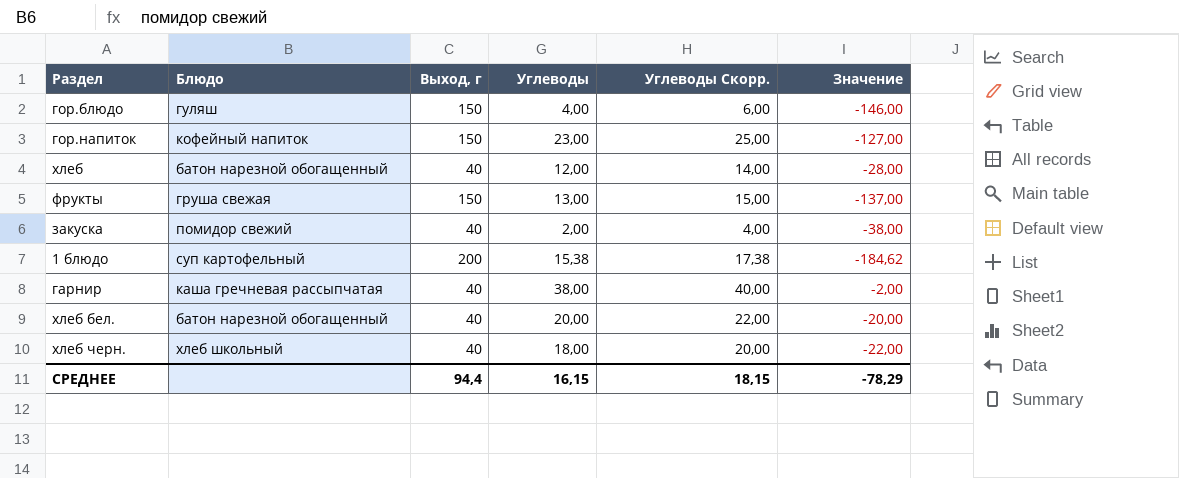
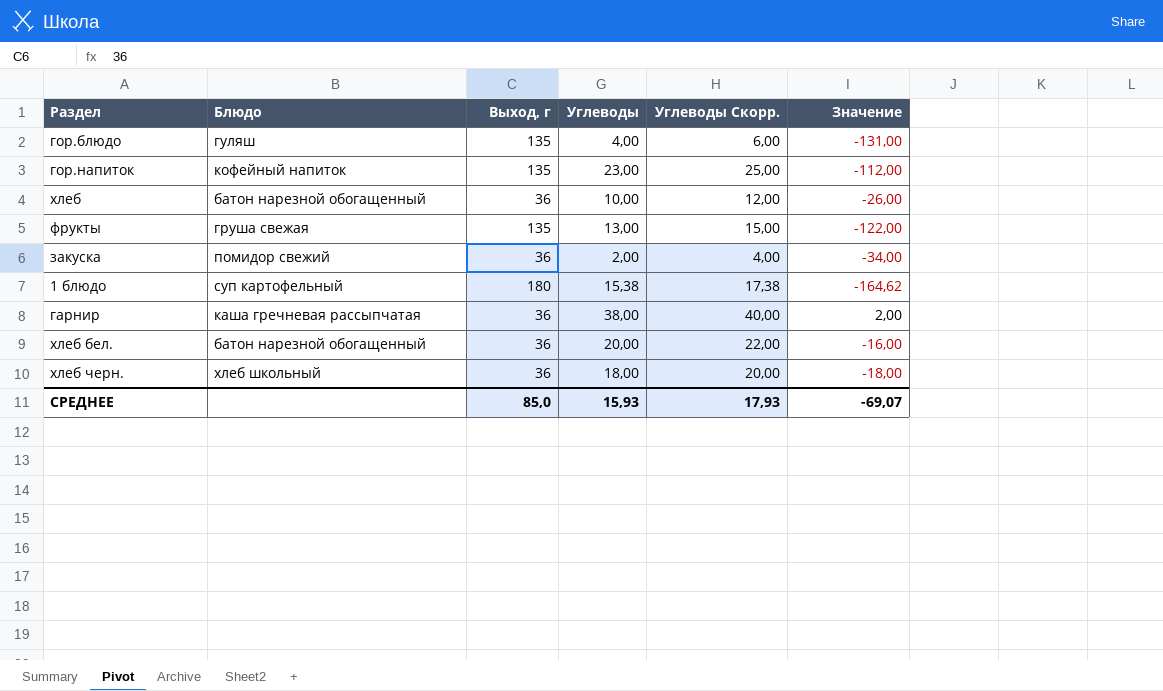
гор.блюдо | Выход, г: 150 -> 135
гор.блюдо | Значение: -146,00 -> -131,00
гор.напиток | Выход, г: 150 -> 135
гор.напиток | Значение: -127,00 -> -112,00
хлеб | Выход, г: 40 -> 36
хлеб | Углеводы: 12,00 -> 10,00
хлеб | Углеводы Скорр.: 14,00 -> 12,00
хлеб | Значение: -28,00 -> -26,00
фрукты | Выход, г: 150 -> 135
фрукты | Значение: -137,00 -> -122,00
закуска | Выход, г: 40 -> 36
закуска | Значение: -38,00 -> -34,00
1 блюдо | Выход, г: 200 -> 180
1 блюдо | Значение: -184,62 -> -164,62
гарнир | Выход, г: 40 -> 36
гарнир | Значение: -2,00 -> 2,00
хлеб бел. | Выход, г: 40 -> 36
хлеб бел. | Значение: -20,00 -> -16,00
хлеб черн. | Выход, г: 40 -> 36
хлеб черн. | Значение: -22,00 -> -18,00
СРЕДНЕЕ | Выход, г: 94,4 -> 85,0
СРЕДНЕЕ | Углеводы: 16,15 -> 15,93
СРЕДНЕЕ | Углеводы Скорр.: 18,15 -> 17,93
СРЕДНЕЕ | Значение: -78,29 -> -69,07

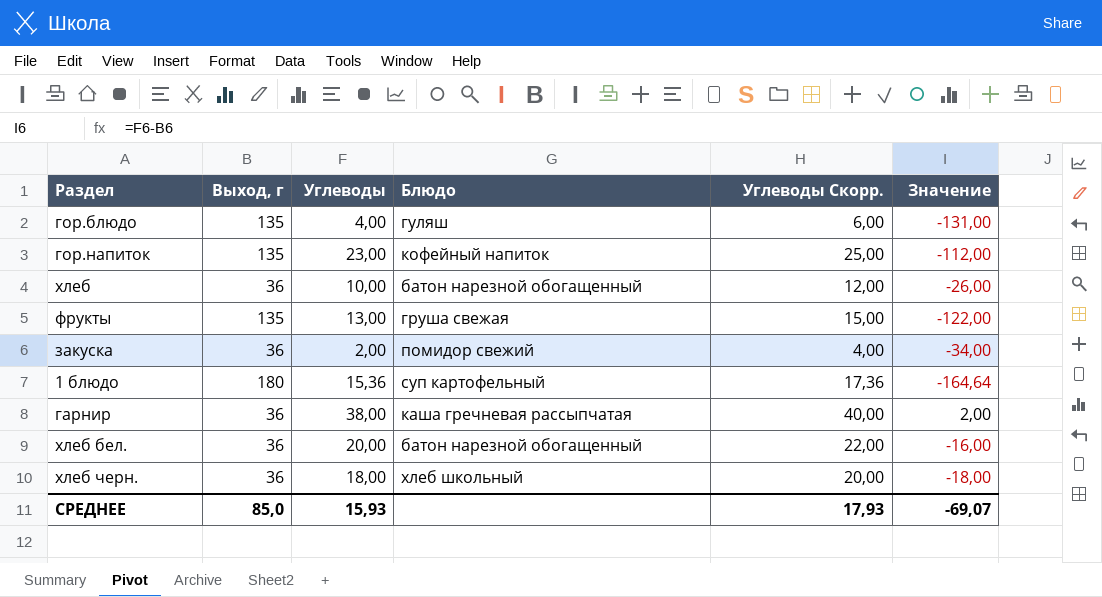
column Блюдо | position: 2 -> 4
1 блюдо | Углеводы: 15,38 -> 15,36
1 блюдо | Углеводы Скорр.: 17,38 -> 17,36
1 блюдо | Значение: -164,62 -> -164,64

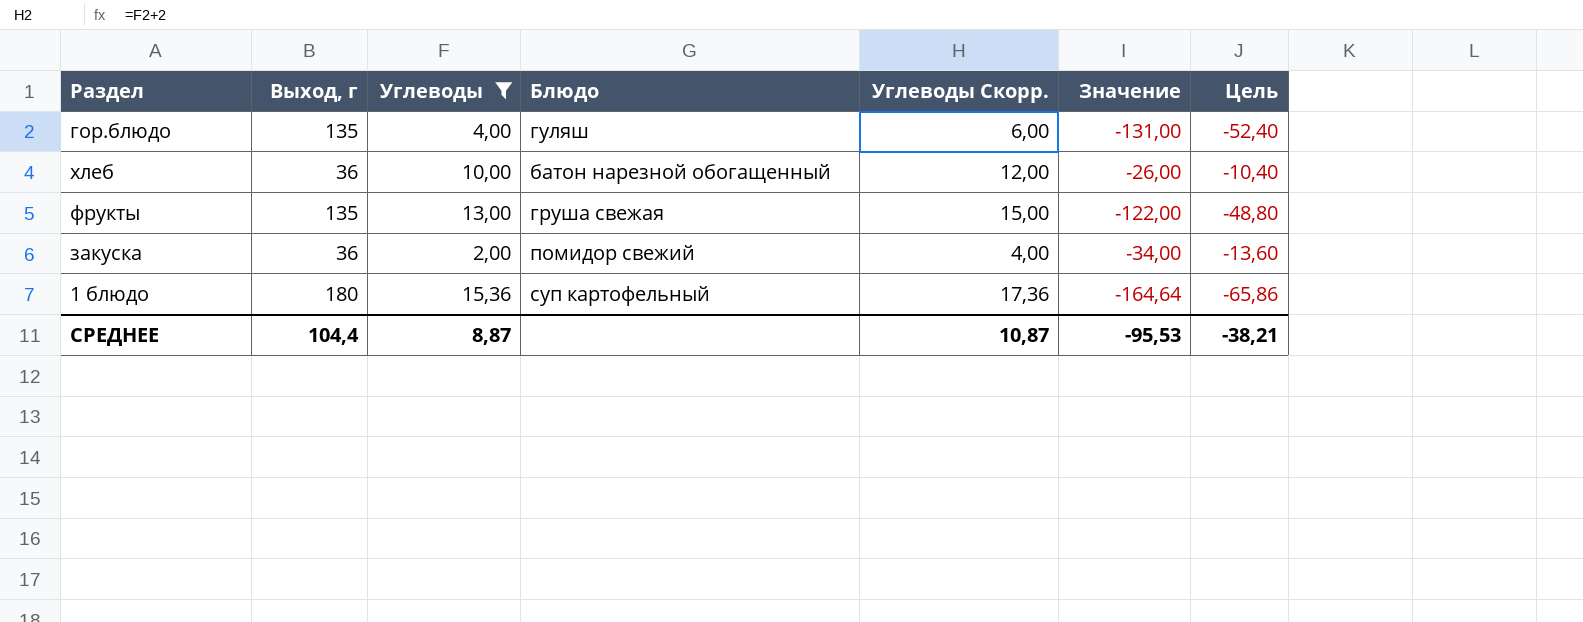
filter: none -> Углеводы <= 15,36
column Цель | formula: none -> [Значение] * 0,4
СРЕДНЕЕ | Выход, г: 85,0 -> 104,4
СРЕДНЕЕ | Углеводы: 15,93 -> 8,87
СРЕДНЕЕ | Углеводы Скорр.: 17,93 -> 10,87
СРЕДНЕЕ | Значение: -69,07 -> -95,53

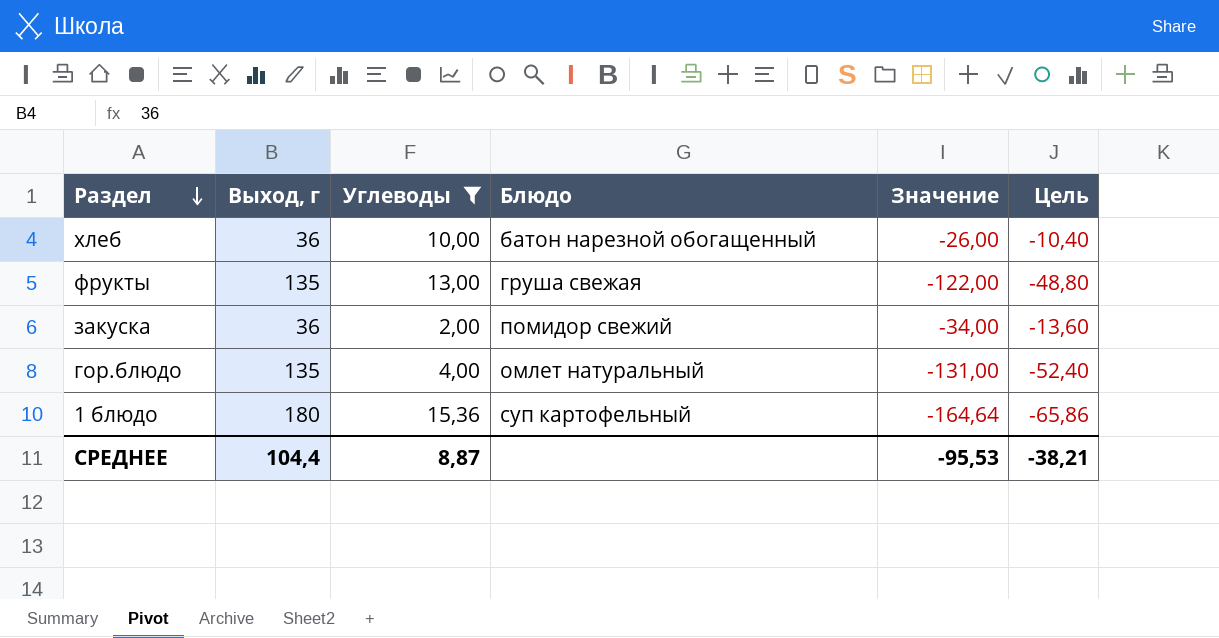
row order: none -> Раздел descending
column Углеводы Скорр. | formula: [Углеводы] + 2 -> none
гор.блюдо | Блюдо: гуляш -> омлет натуральный

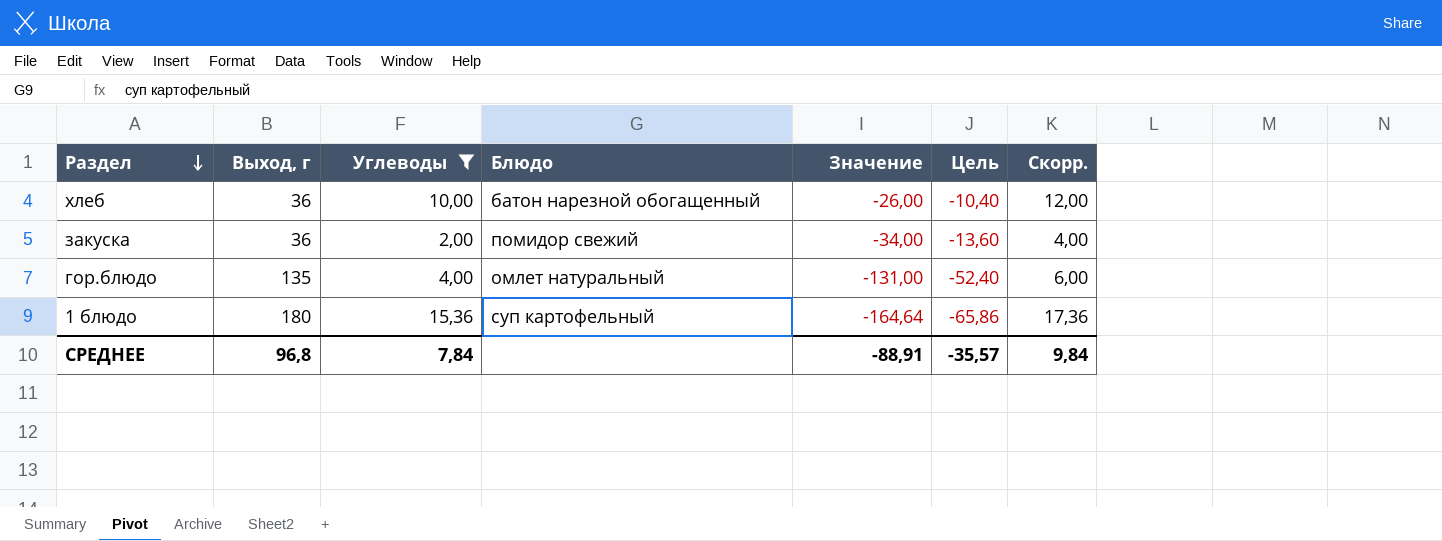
column Скорр. | formula: none -> [Углеводы] + 2
row фрукты: 135 | 13,00 | груша свежая | -122,00 | -48,80 -> none
СРЕДНЕЕ | Выход, г: 104,4 -> 96,8
СРЕДНЕЕ | Углеводы: 8,87 -> 7,84
СРЕДНЕЕ | Значение: -95,53 -> -88,91
СРЕДНЕЕ | Цель: -38,21 -> -35,57

